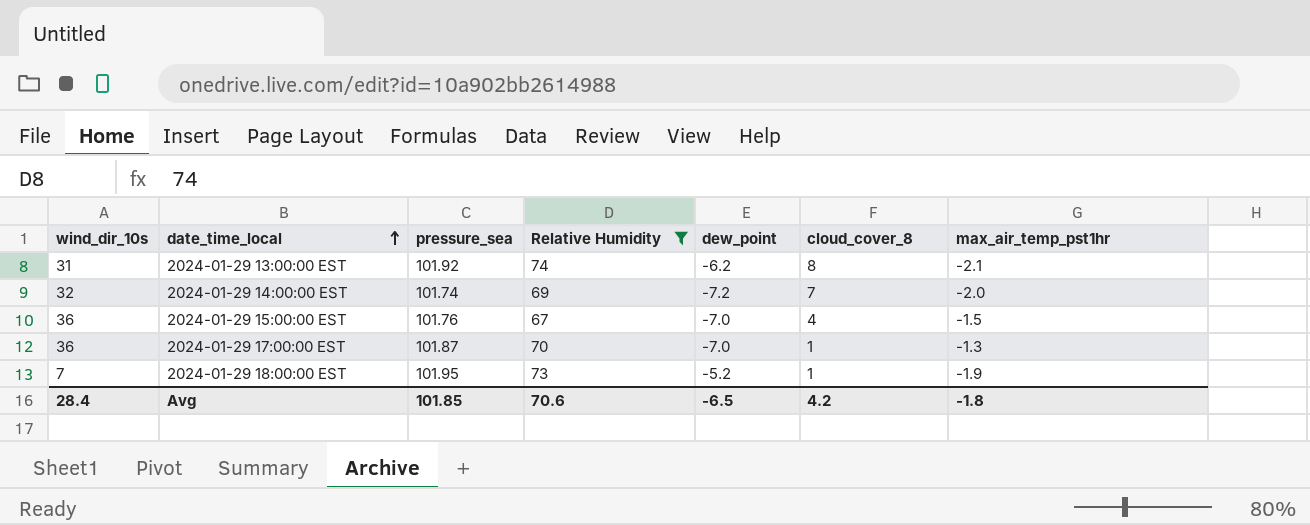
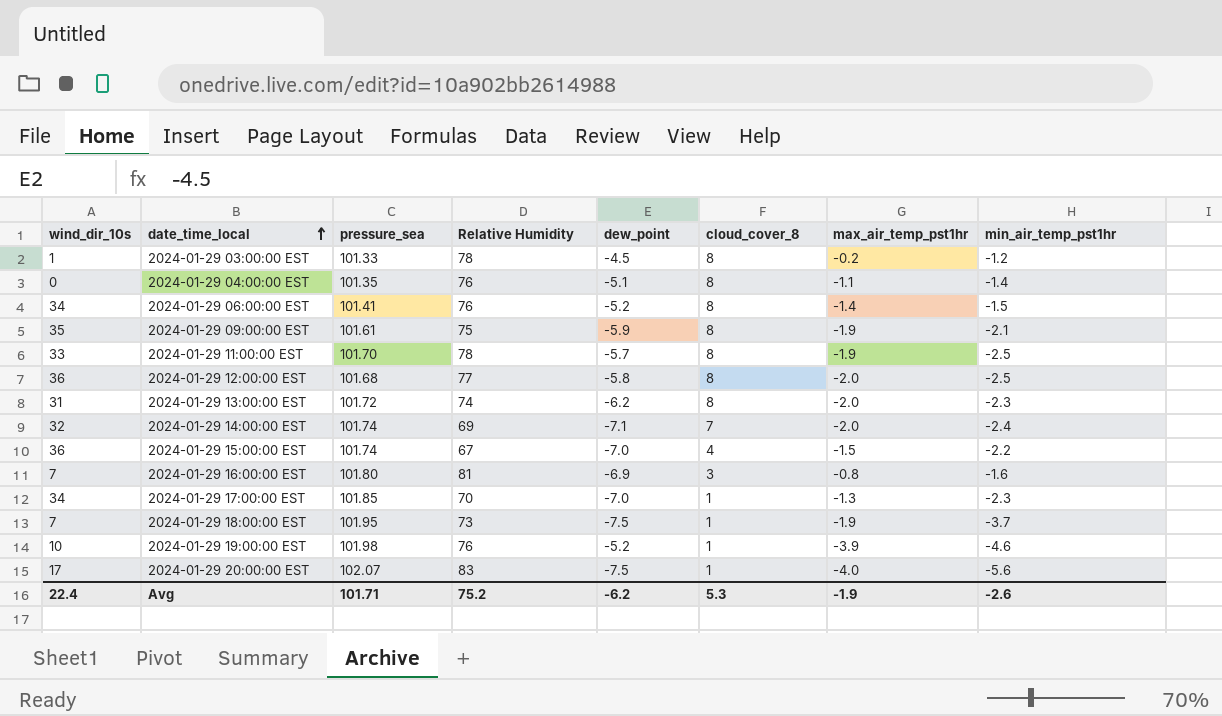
filter: Relative Humidity <= 74 -> none
column min_air_temp_pst1hr | position: none -> 8
2024-01-29 13:00:00 EST | pressure_sea: 101.92 -> 101.72
2024-01-29 13:00:00 EST | max_air_temp_pst1hr: -2.1 -> -2.0
2024-01-29 14:00:00 EST | dew_point: -7.2 -> -7.1
2024-01-29 15:00:00 EST | pressure_sea: 101.76 -> 101.74
2024-01-29 17:00:00 EST | wind_dir_10s: 36 -> 34
2024-01-29 17:00:00 EST | pressure_sea: 101.87 -> 101.85
2024-01-29 18:00:00 EST | dew_point: -5.2 -> -7.5
Avg | wind_dir_10s: 28.4 -> 22.4
Avg | pressure_sea: 101.85 -> 101.71
Avg | Relative Humidity: 70.6 -> 75.2
Avg | dew_point: -6.5 -> -6.2
Avg | cloud_cover_8: 4.2 -> 5.3
Avg | max_air_temp_pst1hr: -1.8 -> -1.9

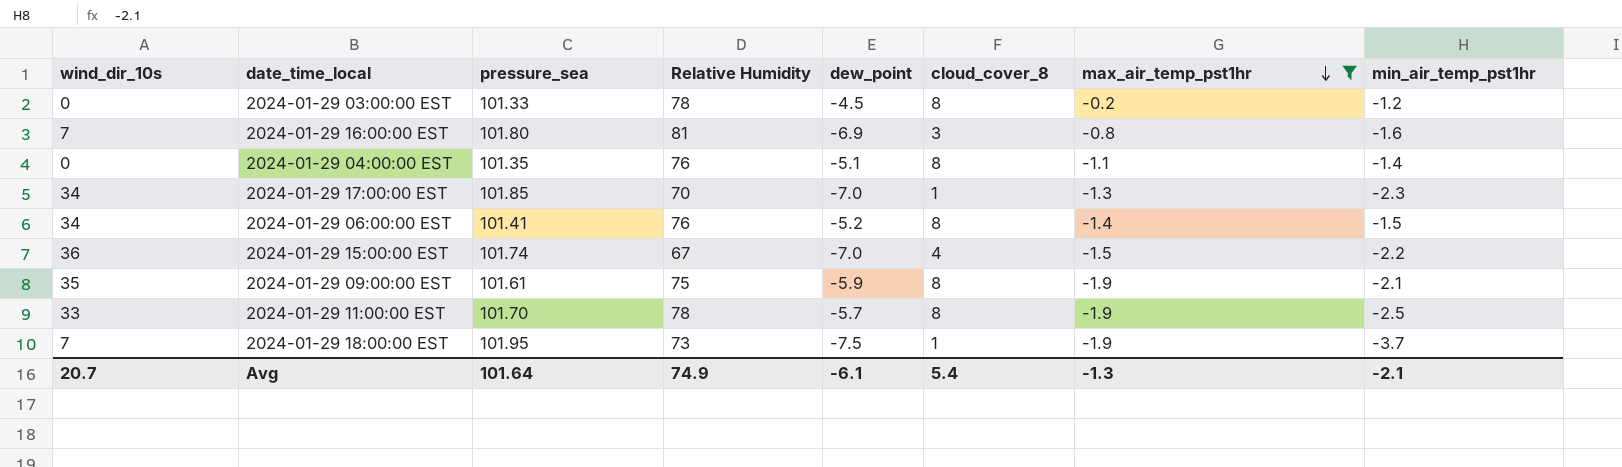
filter: none -> max_air_temp_pst1hr >= -1.9
row order: date_time_local ascending -> max_air_temp_pst1hr descending
2024-01-29 03:00:00 EST | wind_dir_10s: 1 -> 0
Avg | wind_dir_10s: 22.4 -> 20.7
Avg | pressure_sea: 101.71 -> 101.64
Avg | Relative Humidity: 75.2 -> 74.9
Avg | dew_point: -6.2 -> -6.1
Avg | cloud_cover_8: 5.3 -> 5.4
Avg | max_air_temp_pst1hr: -1.9 -> -1.3
Avg | min_air_temp_pst1hr: -2.6 -> -2.1

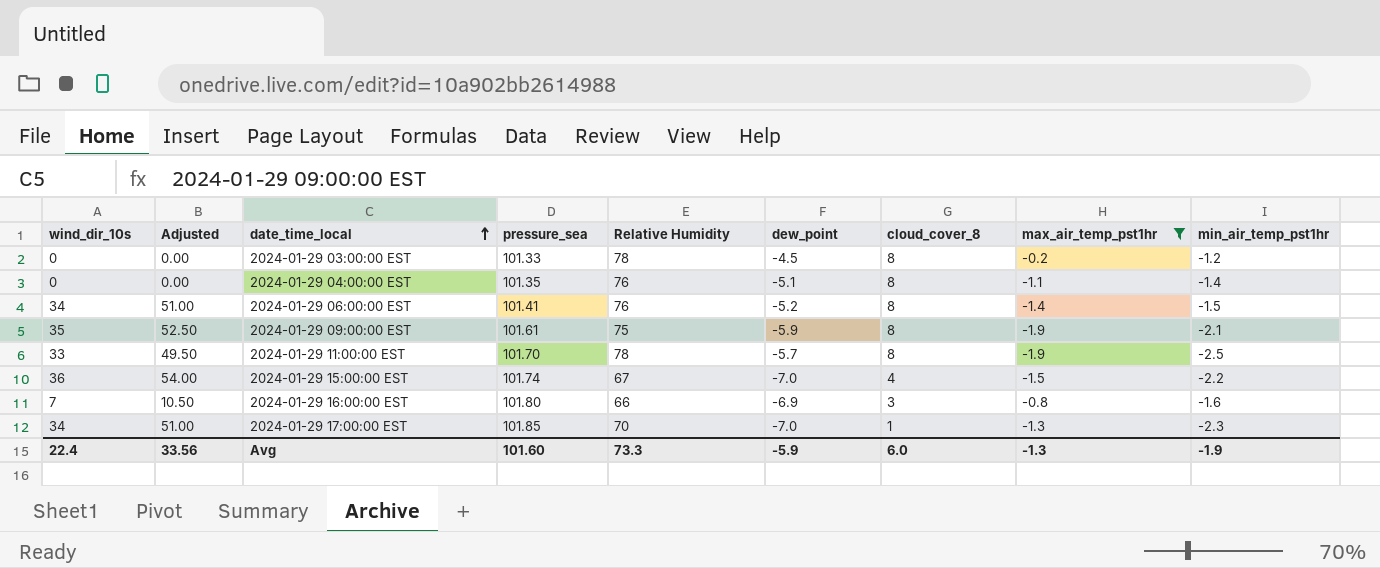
row order: max_air_temp_pst1hr descending -> date_time_local ascending
column Adjusted | formula: none -> [wind_dir_10s] * 1.5
row 2024-01-29 18:00:00 EST: 7 | 101.95 | 73 | -7.5 | 1 | -1.9 | -3.7 -> none
2024-01-29 16:00:00 EST | Relative Humidity: 81 -> 66
Avg | wind_dir_10s: 20.7 -> 22.4
Avg | pressure_sea: 101.64 -> 101.60
Avg | Relative Humidity: 74.9 -> 73.3
Avg | dew_point: -6.1 -> -5.9
Avg | cloud_cover_8: 5.4 -> 6.0
Avg | min_air_temp_pst1hr: -2.1 -> -1.9

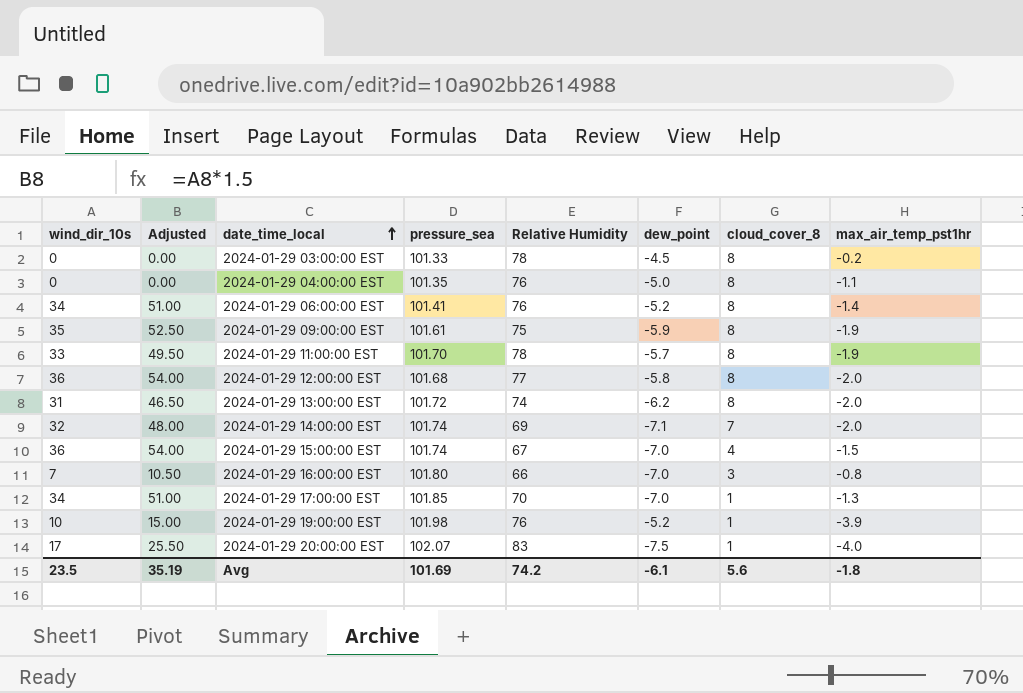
filter: max_air_temp_pst1hr >= -1.9 -> none
column min_air_temp_pst1hr | position: 9 -> none
2024-01-29 04:00:00 EST | dew_point: -5.1 -> -5.0
2024-01-29 16:00:00 EST | dew_point: -6.9 -> -7.0
Avg | wind_dir_10s: 22.4 -> 23.5
Avg | Adjusted: 33.56 -> 35.19
Avg | pressure_sea: 101.60 -> 101.69
Avg | Relative Humidity: 73.3 -> 74.2
Avg | dew_point: -5.9 -> -6.1
Avg | cloud_cover_8: 6.0 -> 5.6
Avg | max_air_temp_pst1hr: -1.3 -> -1.8

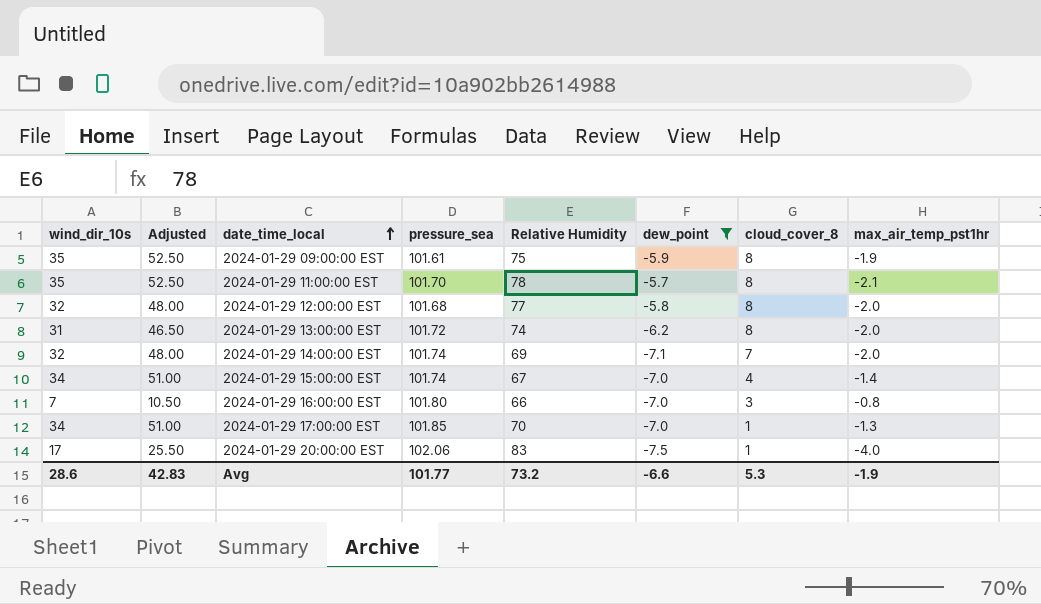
filter: none -> dew_point <= -5.7
2024-01-29 11:00:00 EST | wind_dir_10s: 33 -> 35
2024-01-29 11:00:00 EST | Adjusted: 49.50 -> 52.50
2024-01-29 11:00:00 EST | max_air_temp_pst1hr: -1.9 -> -2.1
2024-01-29 12:00:00 EST | wind_dir_10s: 36 -> 32
2024-01-29 12:00:00 EST | Adjusted: 54.00 -> 48.00
2024-01-29 15:00:00 EST | wind_dir_10s: 36 -> 34
2024-01-29 15:00:00 EST | Adjusted: 54.00 -> 51.00
2024-01-29 15:00:00 EST | max_air_temp_pst1hr: -1.5 -> -1.4
2024-01-29 20:00:00 EST | pressure_sea: 102.07 -> 102.06
Avg | wind_dir_10s: 23.5 -> 28.6
Avg | Adjusted: 35.19 -> 42.83
Avg | pressure_sea: 101.69 -> 101.77
Avg | Relative Humidity: 74.2 -> 73.2
Avg | dew_point: -6.1 -> -6.6
Avg | cloud_cover_8: 5.6 -> 5.3
Avg | max_air_temp_pst1hr: -1.8 -> -1.9

